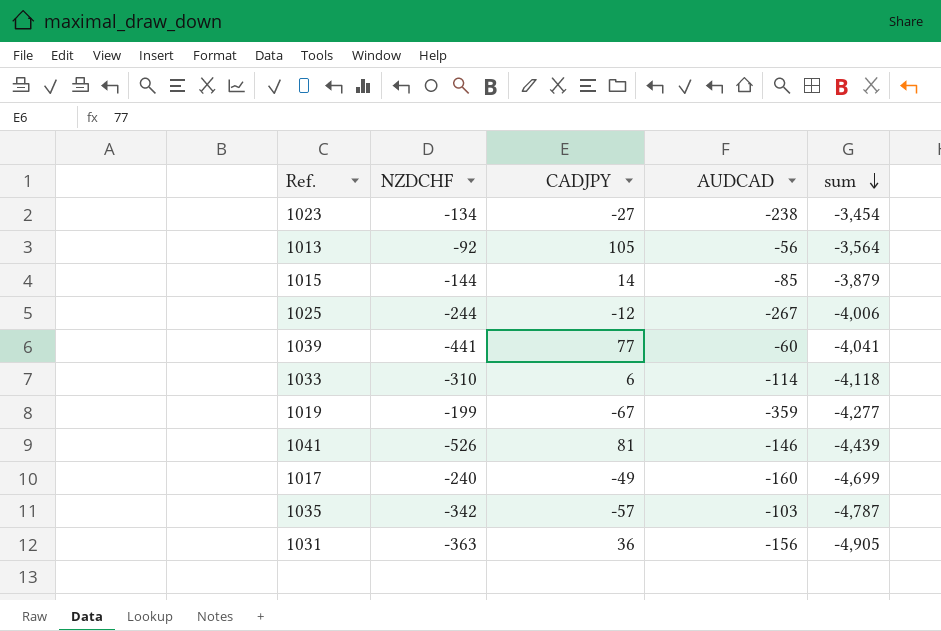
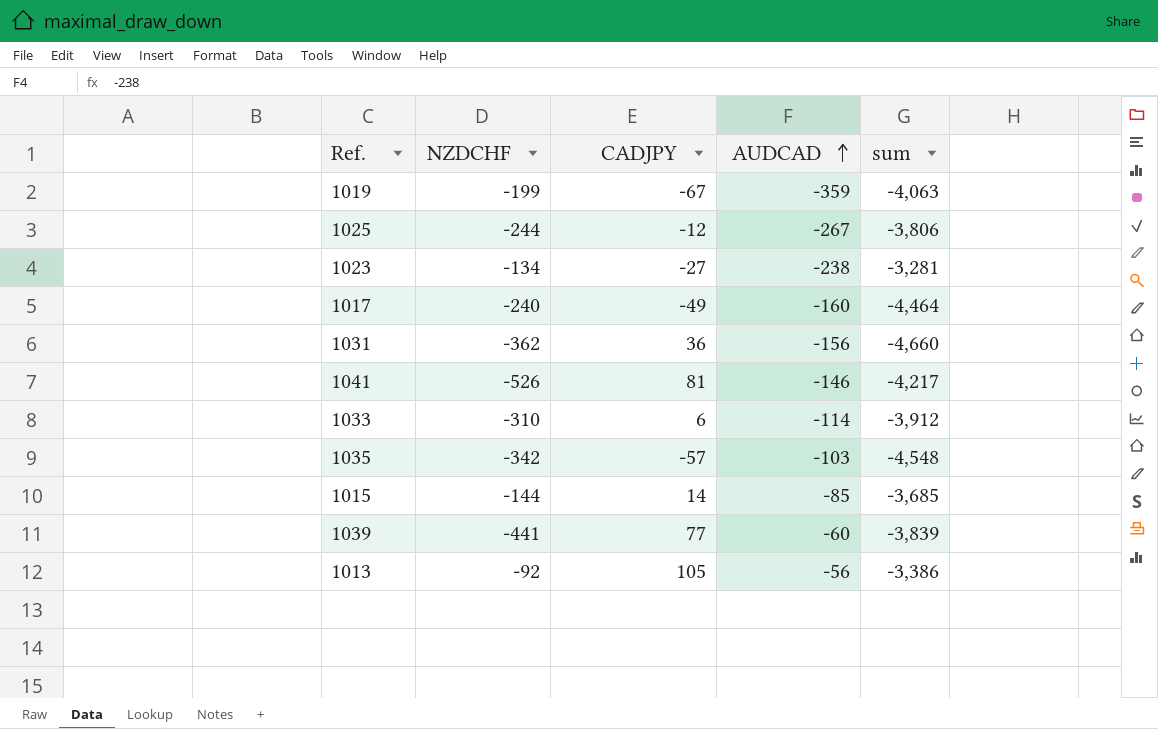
row order: sum descending -> AUDCAD ascending
1019 | sum: -4,277 -> -4,063
1025 | sum: -4,006 -> -3,806
1023 | sum: -3,454 -> -3,281
1017 | sum: -4,699 -> -4,464
1031 | NZDCHF: -363 -> -362
1031 | sum: -4,905 -> -4,660
1041 | sum: -4,439 -> -4,217
1033 | sum: -4,118 -> -3,912
1035 | sum: -4,787 -> -4,548
1015 | sum: -3,879 -> -3,685
1039 | sum: -4,041 -> -3,839
1013 | sum: -3,564 -> -3,386

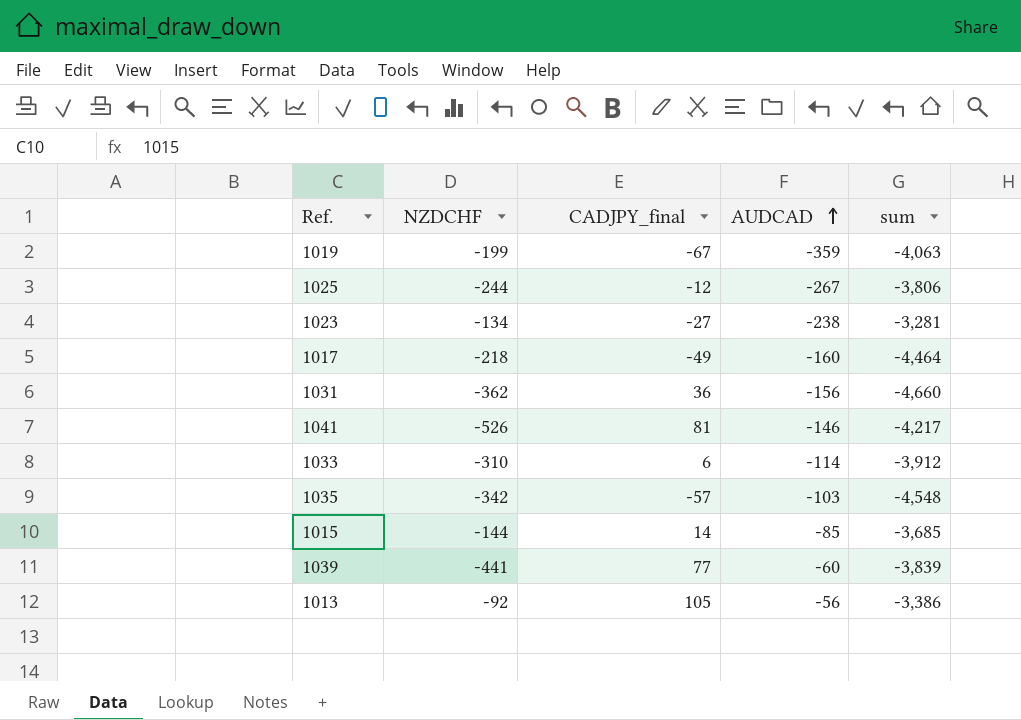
column name: CADJPY -> CADJPY_final
1017 | NZDCHF: -240 -> -218

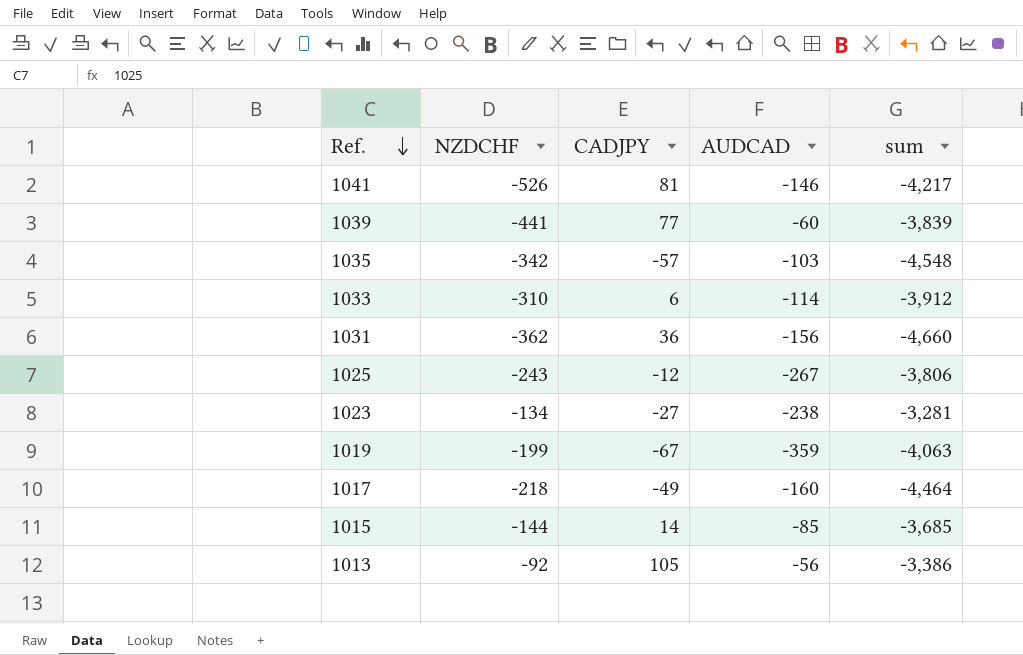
row order: AUDCAD ascending -> Ref. descending
column name: CADJPY_final -> CADJPY
1025 | NZDCHF: -244 -> -243

